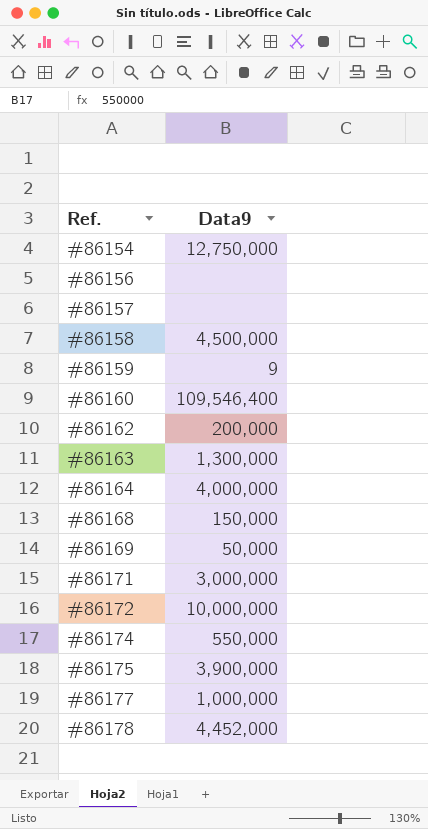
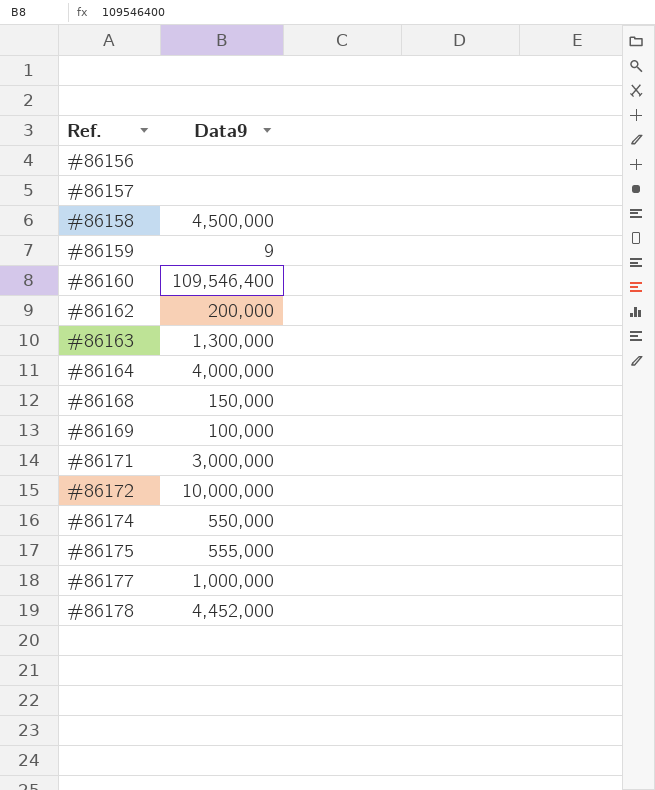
row #86154: 12,750,000 -> none
#86169 | Data9: 50,000 -> 100,000
#86175 | Data9: 3,900,000 -> 555,000

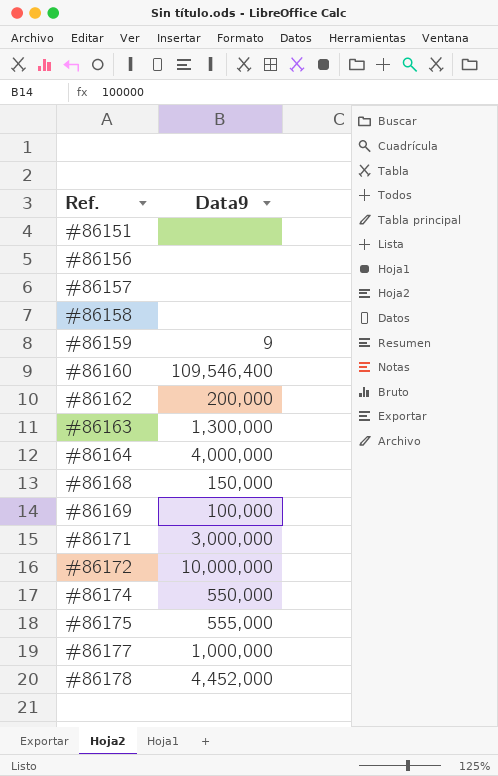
row #86151: none -> none
#86158 | Data9: 4,500,000 -> none

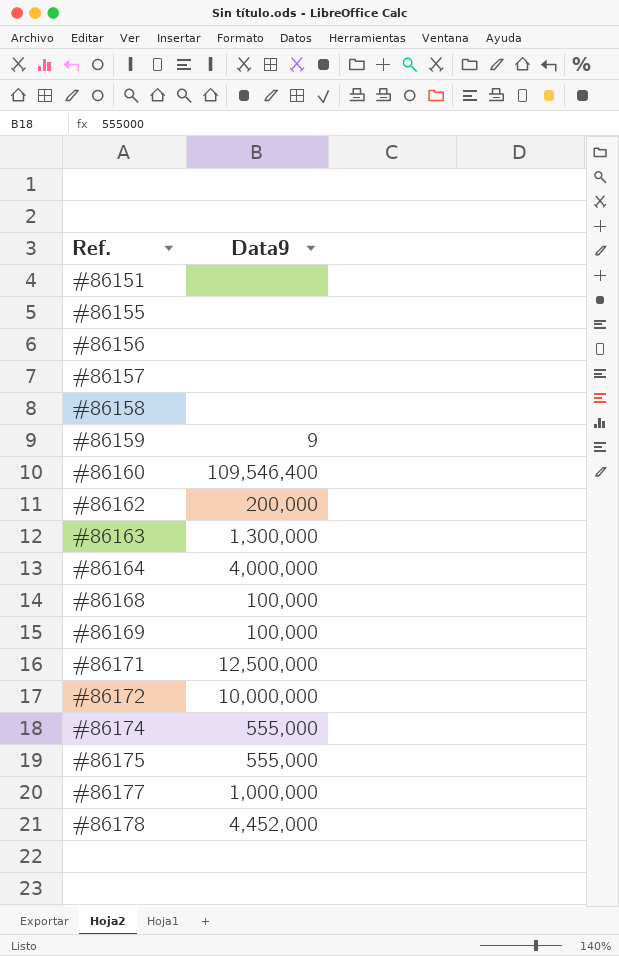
row #86155: none -> none
#86168 | Data9: 150,000 -> 100,000
#86171 | Data9: 3,000,000 -> 12,500,000
#86174 | Data9: 550,000 -> 555,000

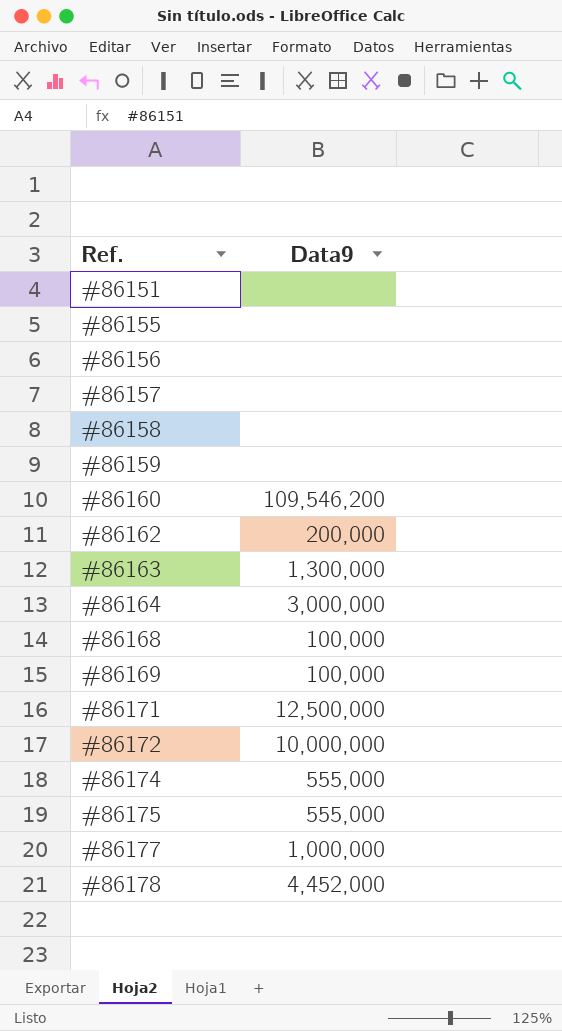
#86159 | Data9: 9 -> none
#86160 | Data9: 109,546,400 -> 109,546,200
#86164 | Data9: 4,000,000 -> 3,000,000

